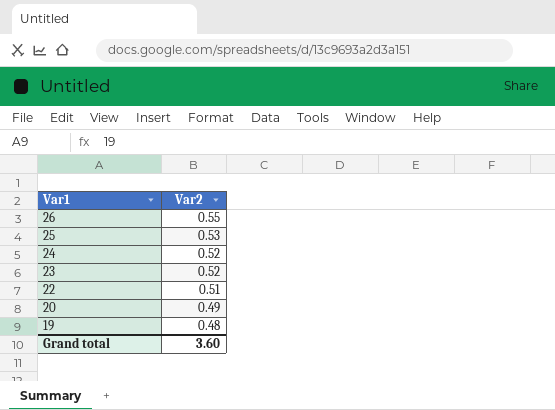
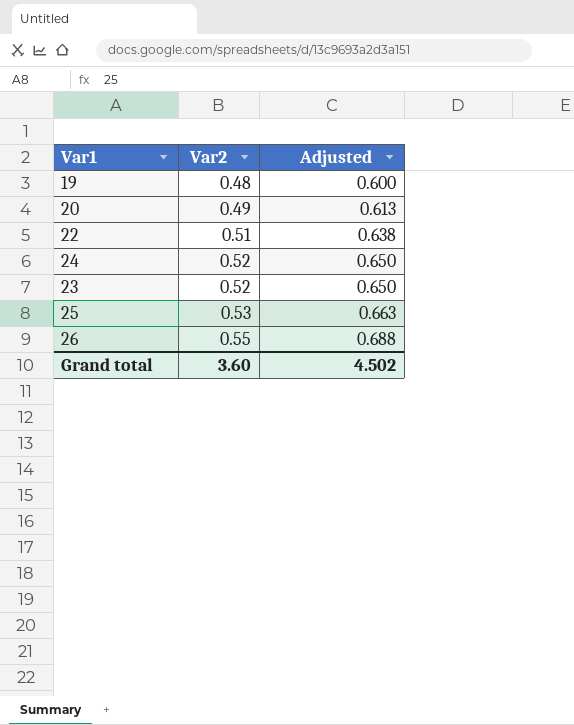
row order: Var1 descending -> Var2 ascending
column Adjusted | formula: none -> [Var2] * 1.25

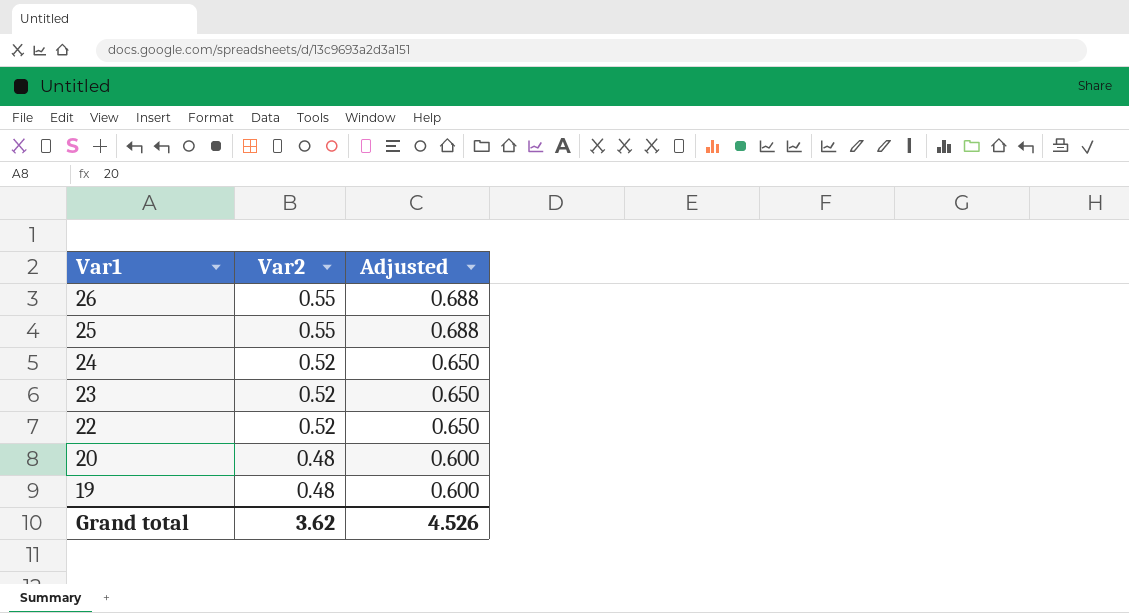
row order: Var2 ascending -> Var1 descending
25 | Var2: 0.53 -> 0.55
25 | Adjusted: 0.663 -> 0.688
22 | Var2: 0.51 -> 0.52
22 | Adjusted: 0.638 -> 0.650
20 | Var2: 0.49 -> 0.48
20 | Adjusted: 0.613 -> 0.600
Grand total | Var2: 3.60 -> 3.62
Grand total | Adjusted: 4.502 -> 4.526

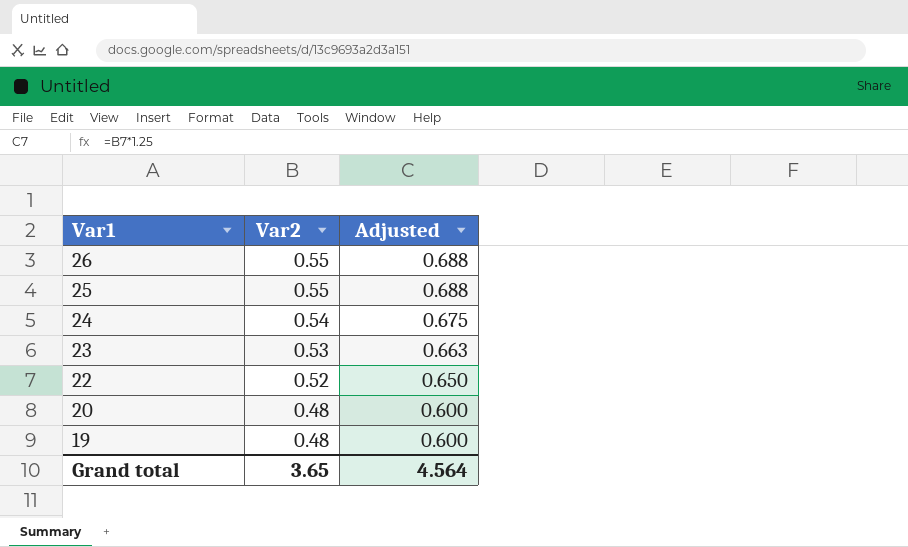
24 | Var2: 0.52 -> 0.54
24 | Adjusted: 0.650 -> 0.675
23 | Var2: 0.52 -> 0.53
23 | Adjusted: 0.650 -> 0.663
Grand total | Var2: 3.62 -> 3.65
Grand total | Adjusted: 4.526 -> 4.564

